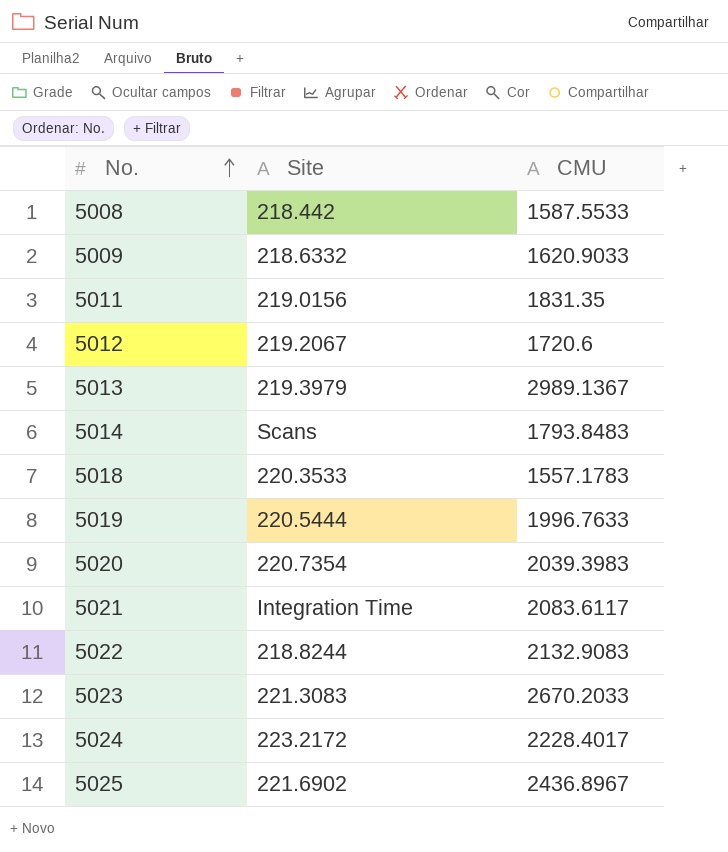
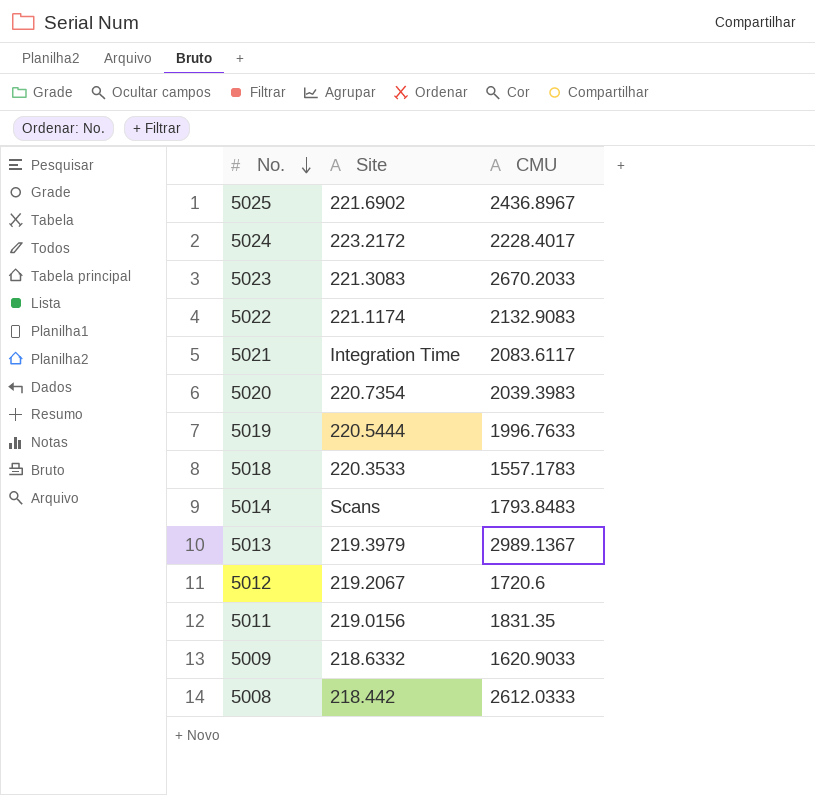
row order: No. ascending -> No. descending
5022 | Site: 218.8244 -> 221.1174
5008 | CMU: 1587.5533 -> 2612.0333

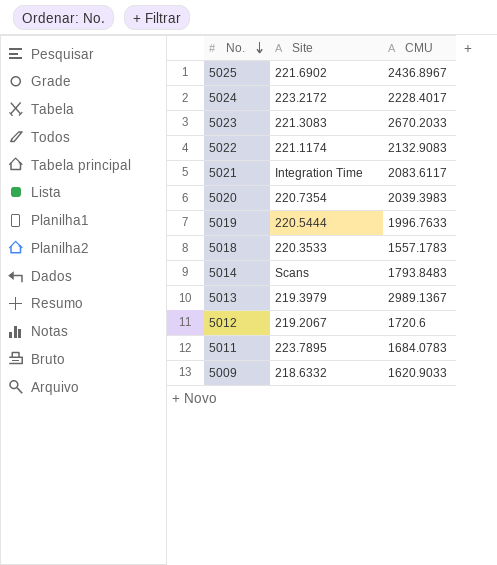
row 5008: 218.442 | 2612.0333 -> none
5011 | Site: 219.0156 -> 223.7895
5011 | CMU: 1831.35 -> 1684.0783

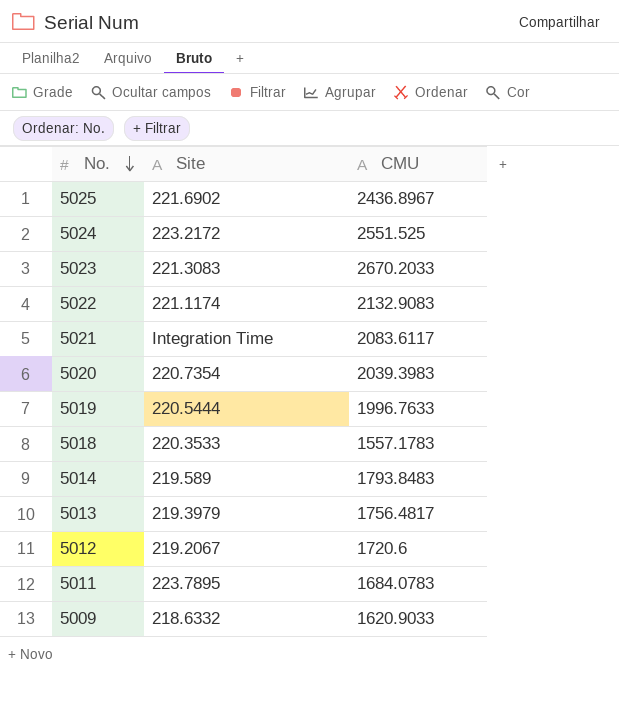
5024 | CMU: 2228.4017 -> 2551.525
5014 | Site: Scans -> 219.589
5013 | CMU: 2989.1367 -> 1756.4817

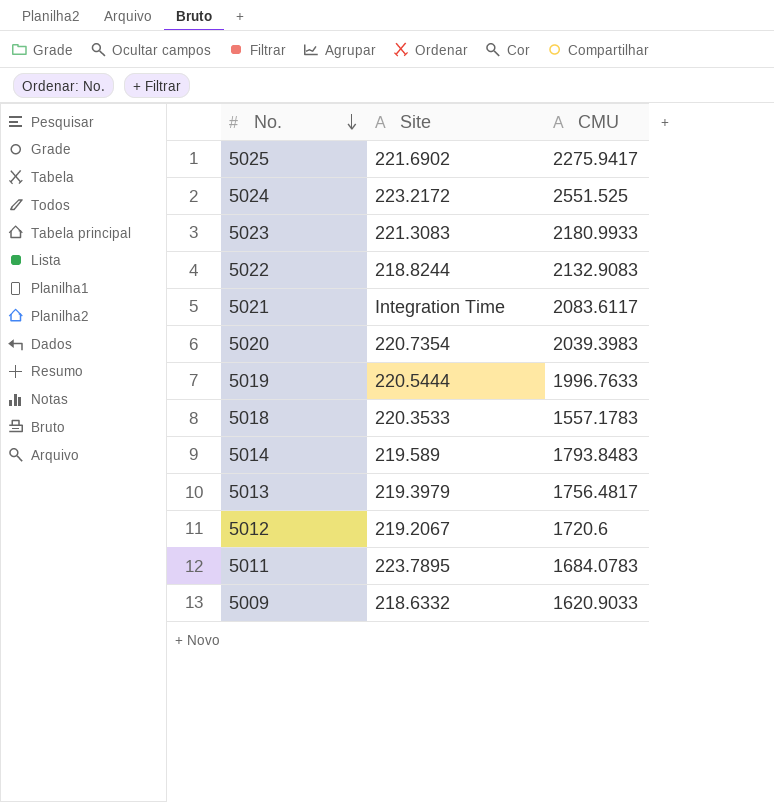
5025 | CMU: 2436.8967 -> 2275.9417
5023 | CMU: 2670.2033 -> 2180.9933
5022 | Site: 221.1174 -> 218.8244

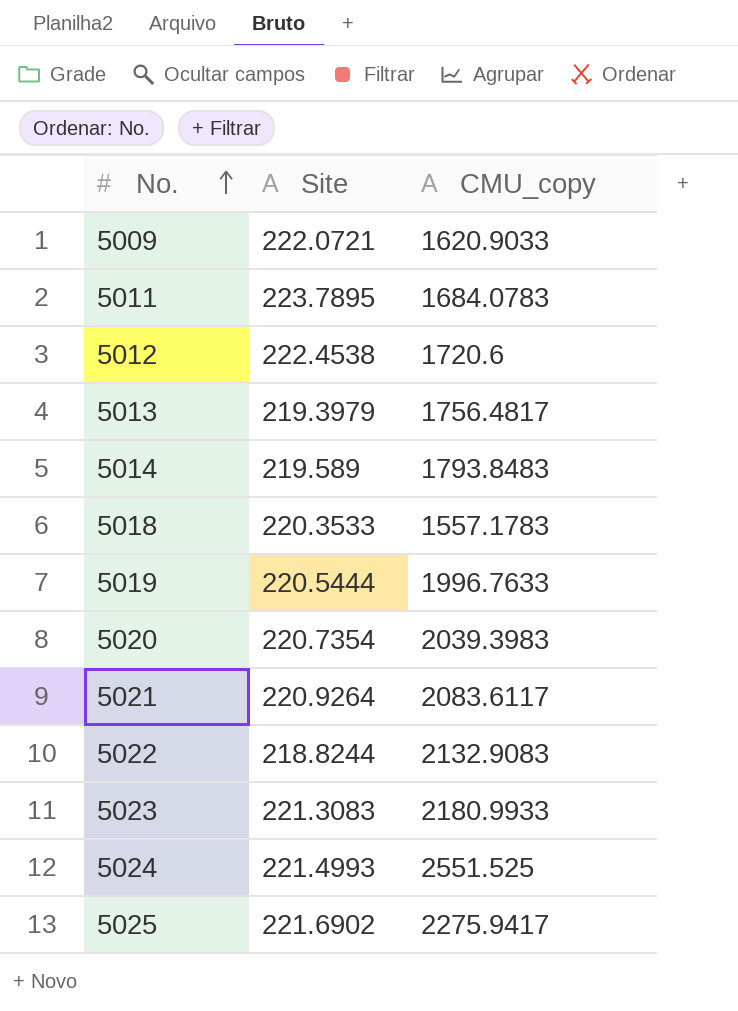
row order: No. descending -> No. ascending
column name: CMU -> CMU_copy
5009 | Site: 218.6332 -> 222.0721
5012 | Site: 219.2067 -> 222.4538
5021 | Site: Integration Time -> 220.9264
5024 | Site: 223.2172 -> 221.4993

